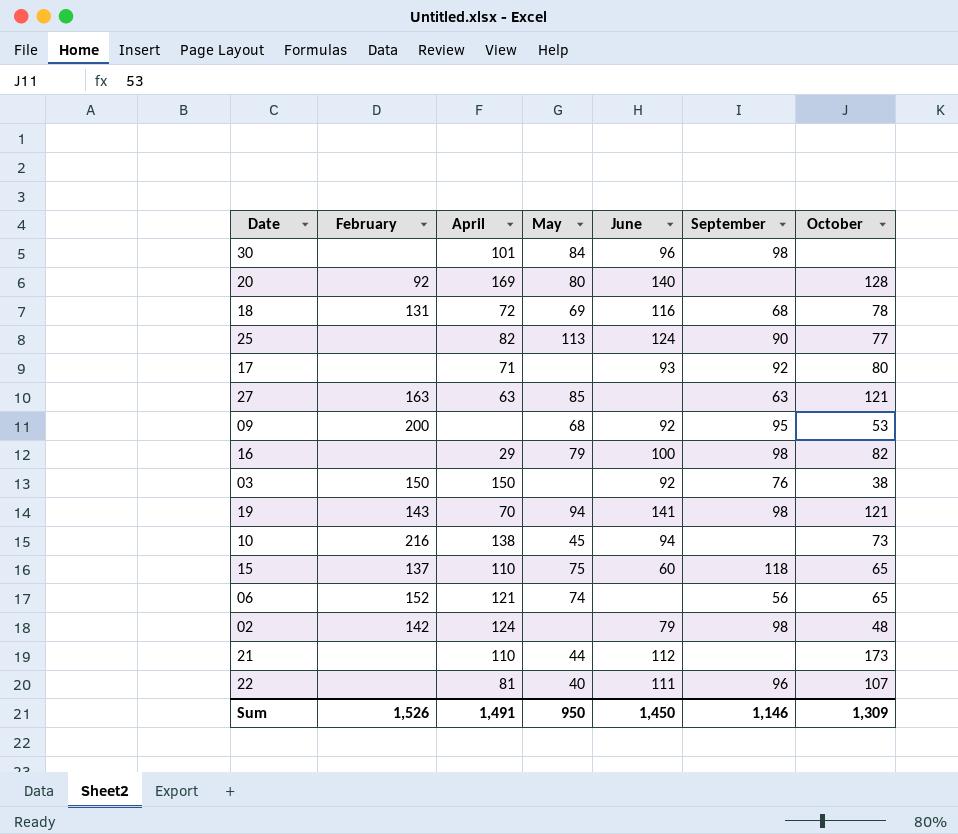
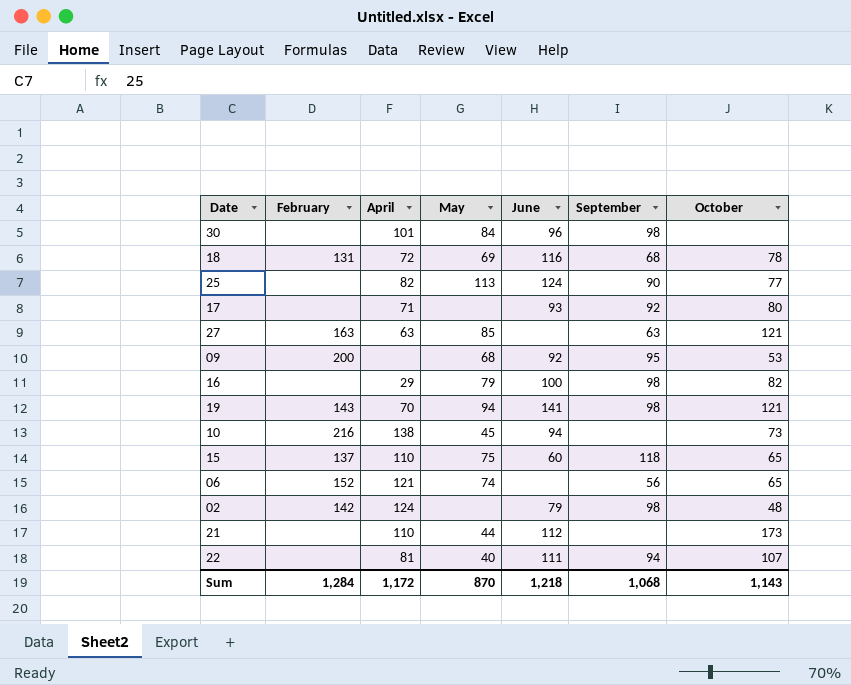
row 20: 92 | 169 | 80 | 140 | none | 128 -> none
row 03: 150 | 150 | none | 92 | 76 | 38 -> none
22 | September: 96 -> 94
Sum | February: 1,526 -> 1,284
Sum | April: 1,491 -> 1,172
Sum | May: 950 -> 870
Sum | June: 1,450 -> 1,218
Sum | September: 1,146 -> 1,068
Sum | October: 1,309 -> 1,143

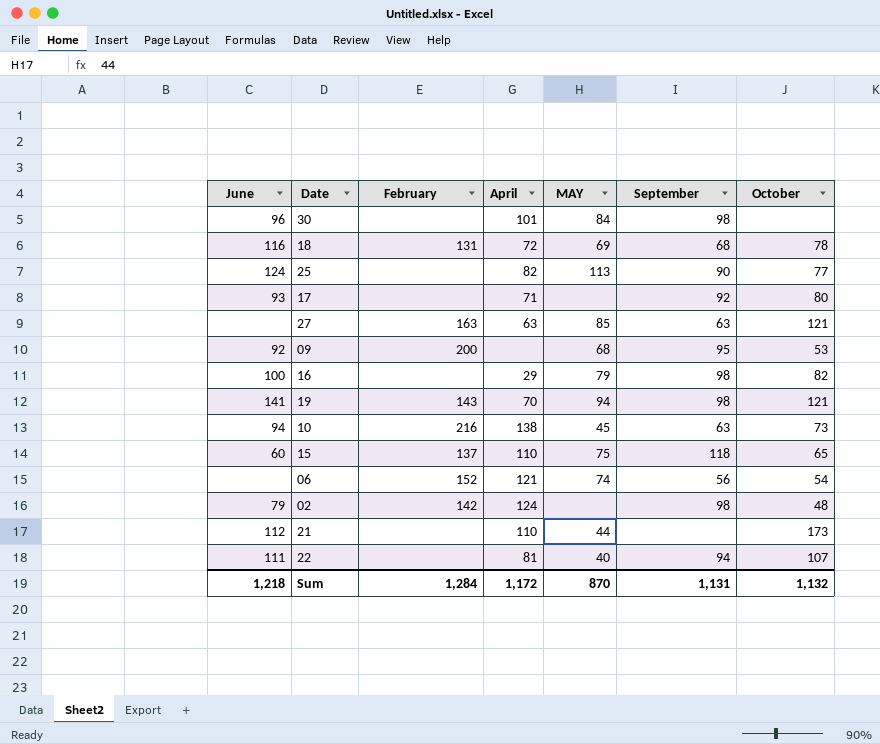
column June | position: 5 -> 1
column name: May -> MAY
10 | September: none -> 63
06 | October: 65 -> 54
Sum | September: 1,068 -> 1,131
Sum | October: 1,143 -> 1,132

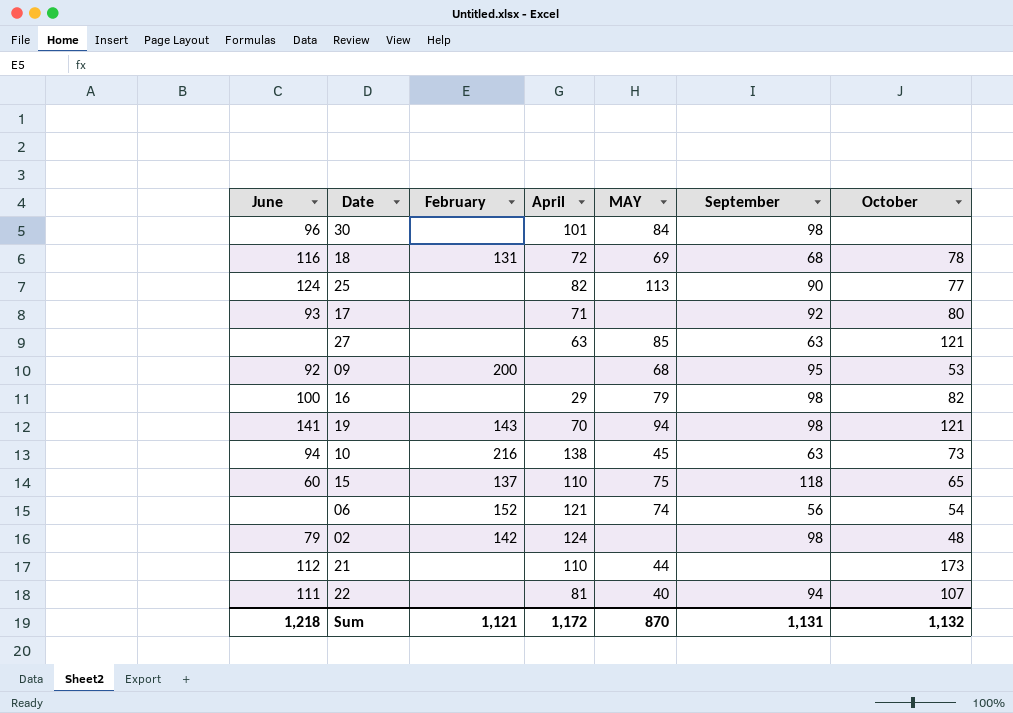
27 | February: 163 -> none
Sum | February: 1,284 -> 1,121

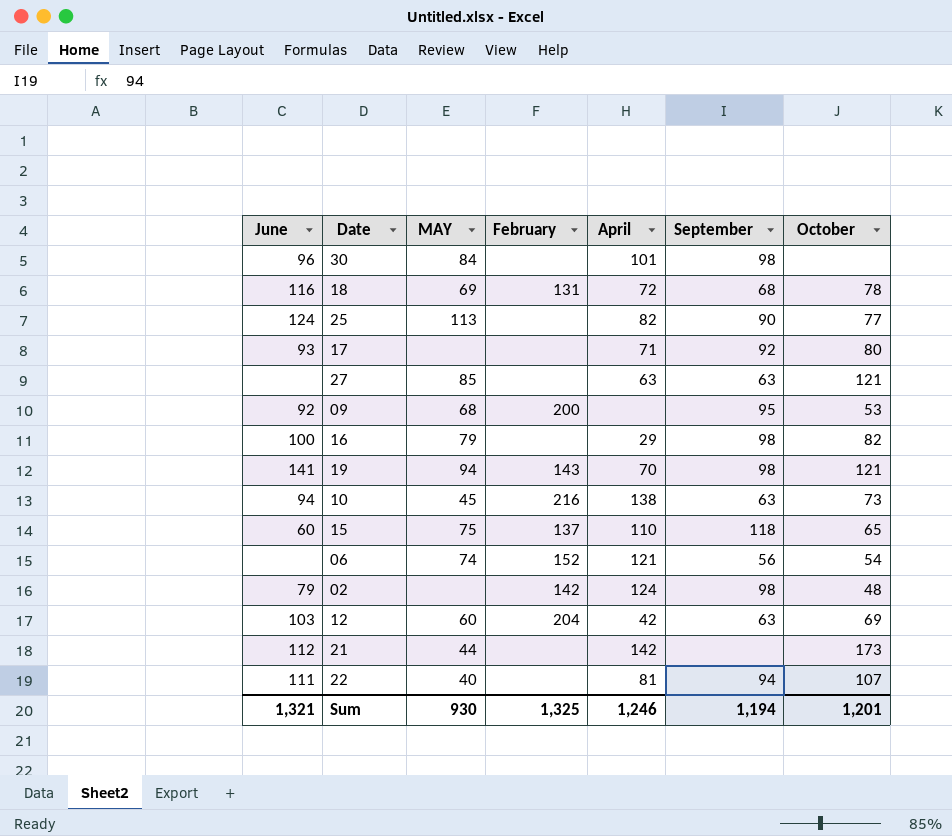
column MAY | position: 5 -> 3
row 12: none -> 103 | 60 | 204 | 42 | 63 | 69
21 | April: 110 -> 142
Sum | June: 1,218 -> 1,321
Sum | MAY: 870 -> 930
Sum | February: 1,121 -> 1,325
Sum | April: 1,172 -> 1,246
Sum | September: 1,131 -> 1,194
Sum | October: 1,132 -> 1,201

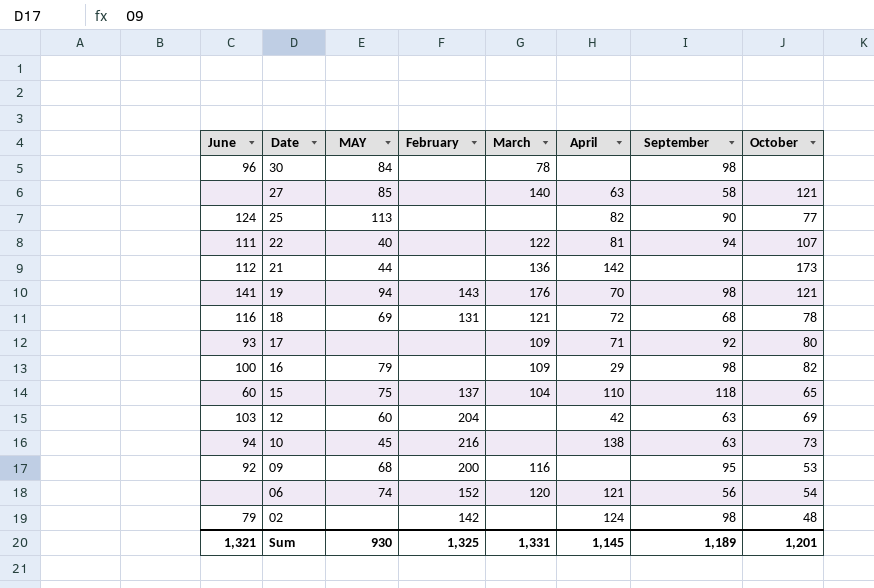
row order: none -> Date descending
column March | position: none -> 5
30 | April: 101 -> none
27 | September: 63 -> 58
Sum | April: 1,246 -> 1,145
Sum | September: 1,194 -> 1,189

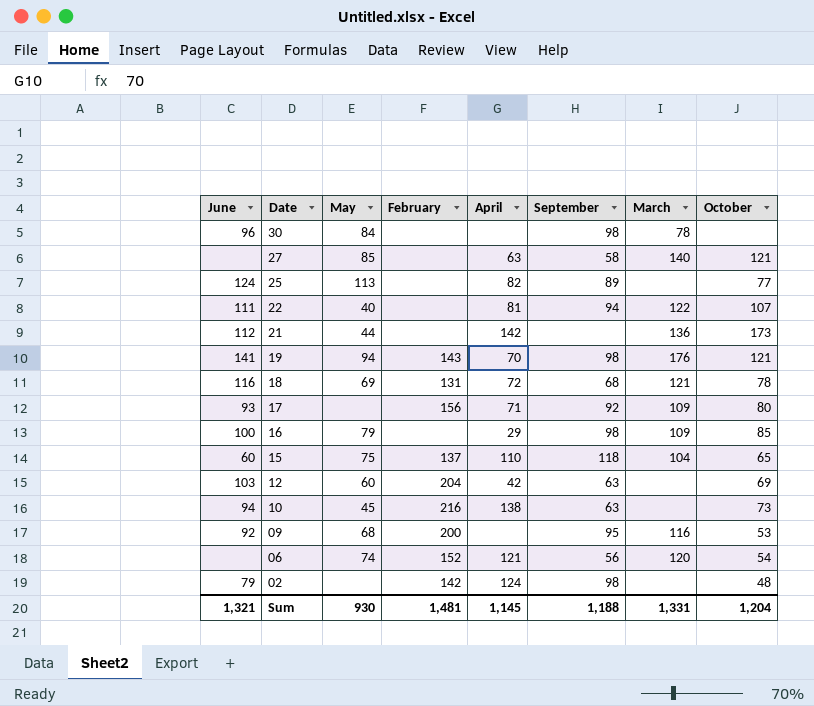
column name: MAY -> May
column March | position: 5 -> 7
25 | September: 90 -> 89
17 | February: none -> 156
16 | October: 82 -> 85
Sum | February: 1,325 -> 1,481
Sum | September: 1,189 -> 1,188
Sum | October: 1,201 -> 1,204

